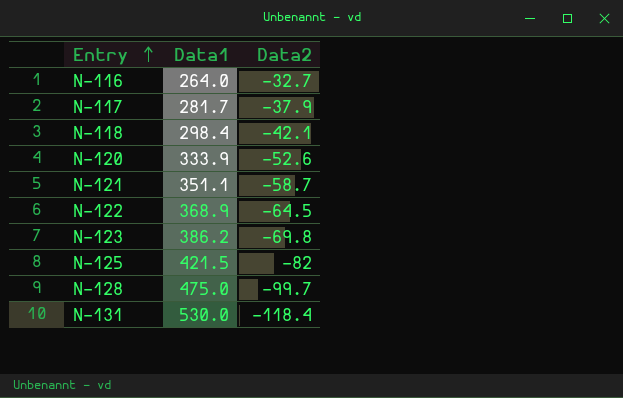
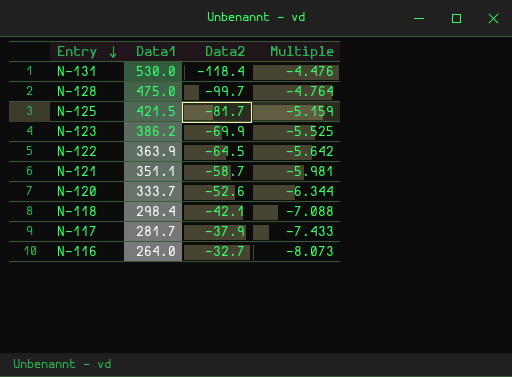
row order: Entry ascending -> Entry descending
column Multiple | formula: none -> [Data1] / [Data2]
N-125 | Data2: -82 -> -81.7
N-123 | Data2: -69.8 -> -69.9
N-122 | Data1: 368.9 -> 363.9
N-120 | Data1: 333.9 -> 333.7

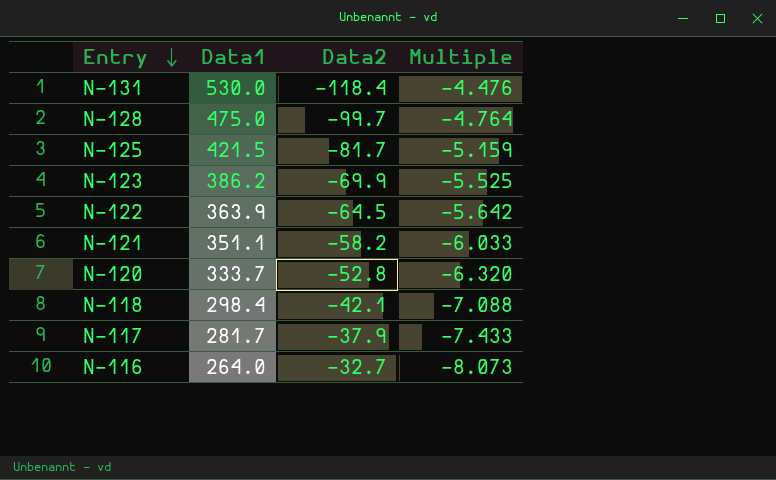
N-121 | Data2: -58.7 -> -58.2
N-121 | Multiple: -5.981 -> -6.033
N-120 | Data2: -52.6 -> -52.8
N-120 | Multiple: -6.344 -> -6.320

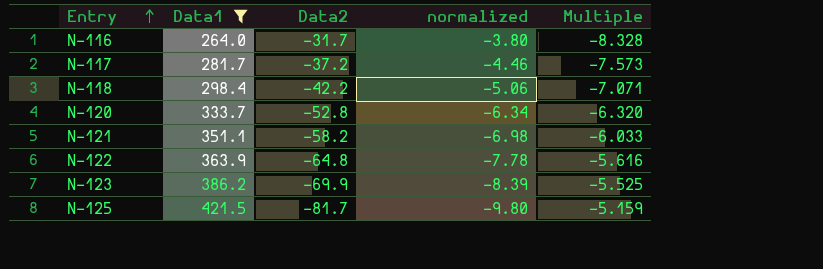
filter: none -> Data1 <= 421.5
row order: Entry descending -> Entry ascending
column normalized | formula: none -> [Data2] * 0.12
N-116 | Data2: -32.7 -> -31.7
N-116 | Multiple: -8.073 -> -8.328
N-117 | Data2: -37.9 -> -37.2
N-117 | Multiple: -7.433 -> -7.573
N-118 | Data2: -42.1 -> -42.2
N-118 | Multiple: -7.088 -> -7.071
N-122 | Data2: -64.5 -> -64.8
N-122 | Multiple: -5.642 -> -5.616

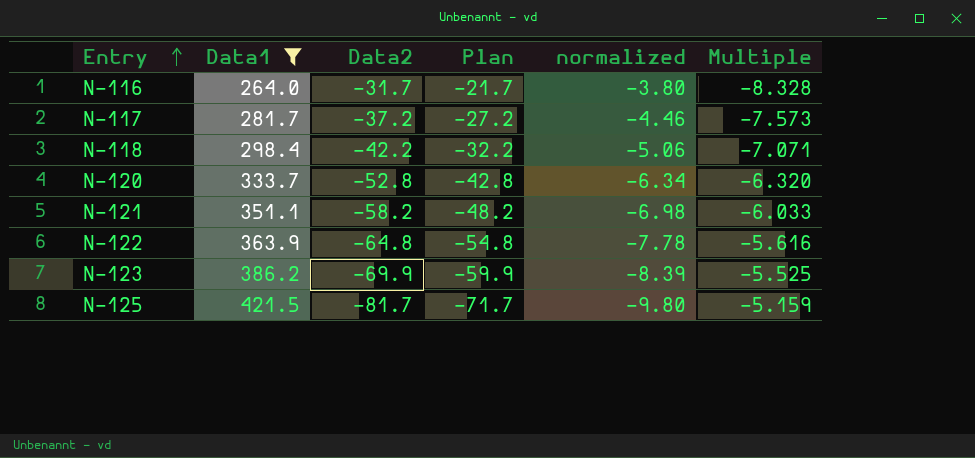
column Plan | formula: none -> [Data2] + 10

